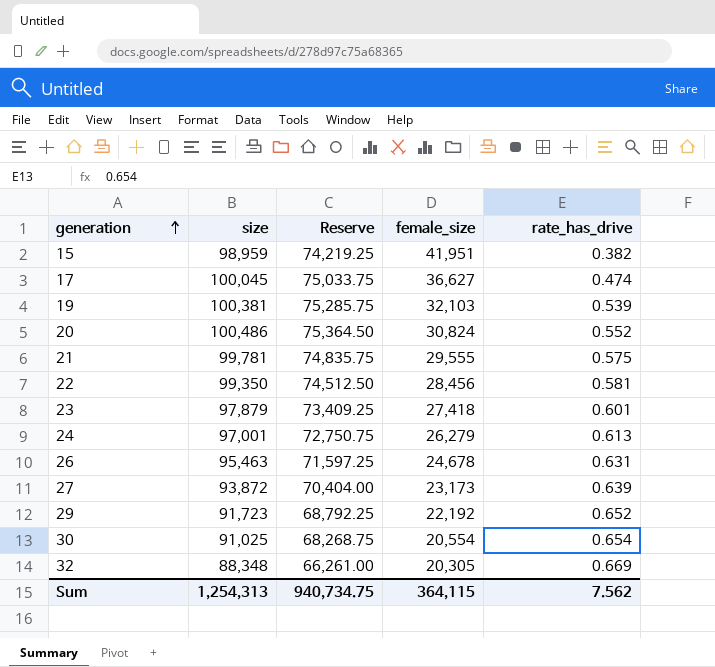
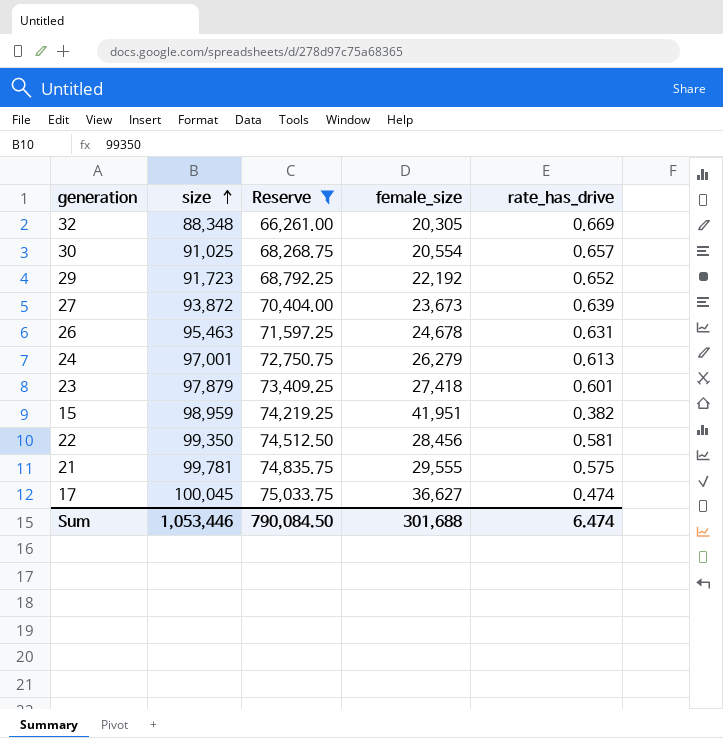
filter: none -> Reserve <= 75,033.75
row order: generation ascending -> size ascending
30 | rate_has_drive: 0.654 -> 0.657
27 | female_size: 23,173 -> 23,673
Sum | size: 1,254,313 -> 1,053,446
Sum | Reserve: 940,734.75 -> 790,084.50
Sum | female_size: 364,115 -> 301,688
Sum | rate_has_drive: 7.562 -> 6.474

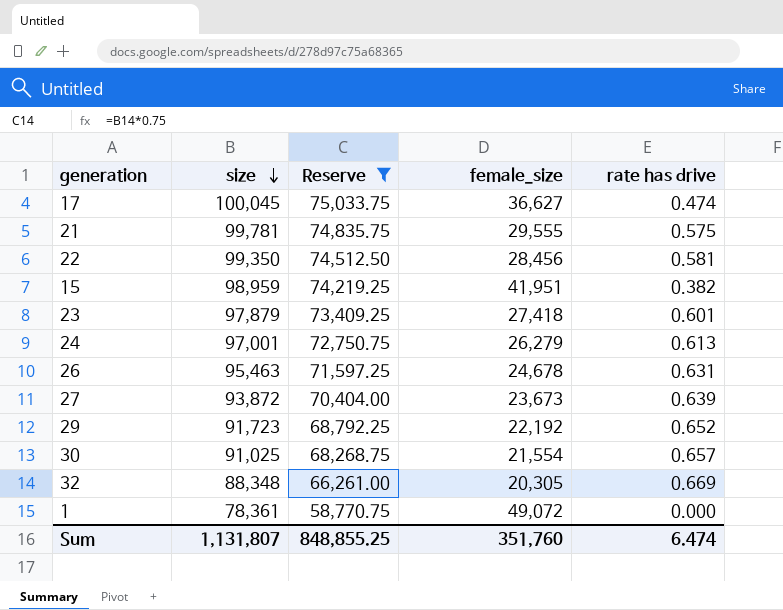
row order: size ascending -> size descending
column name: rate_has_drive -> rate has drive
30 | female_size: 20,554 -> 21,554
row 1: none -> 78,361 | 58,770.75 | 49,072 | 0.000
Sum | size: 1,053,446 -> 1,131,807
Sum | Reserve: 790,084.50 -> 848,855.25
Sum | female_size: 301,688 -> 351,760

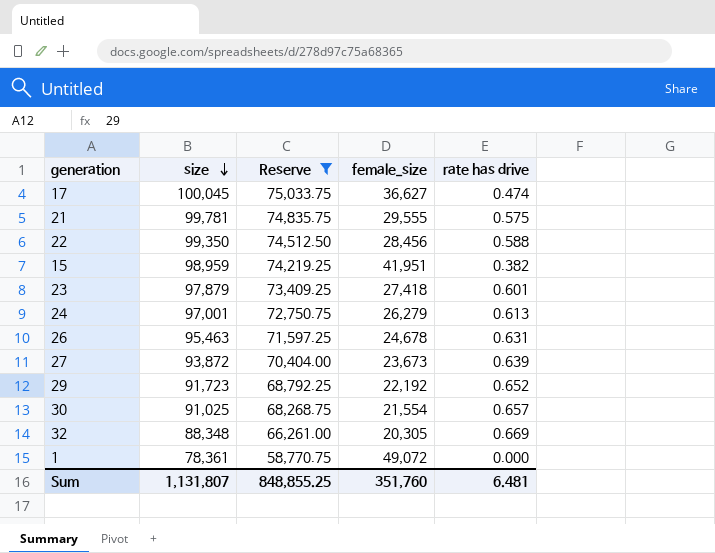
22 | rate has drive: 0.581 -> 0.588
Sum | rate has drive: 6.474 -> 6.481

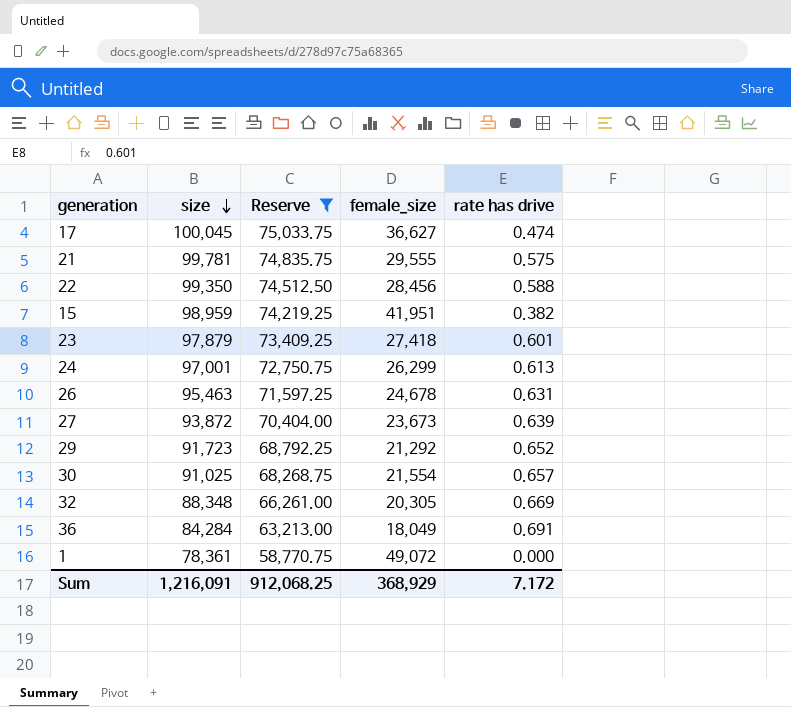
24 | female_size: 26,279 -> 26,299
29 | female_size: 22,192 -> 21,292
row 36: none -> 84,284 | 63,213.00 | 18,049 | 0.691
Sum | size: 1,131,807 -> 1,216,091
Sum | Reserve: 848,855.25 -> 912,068.25
Sum | female_size: 351,760 -> 368,929
Sum | rate has drive: 6.481 -> 7.172

